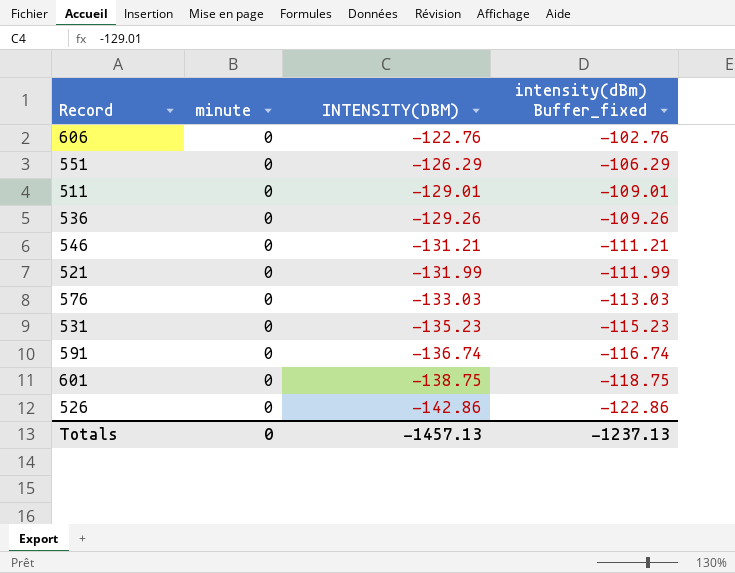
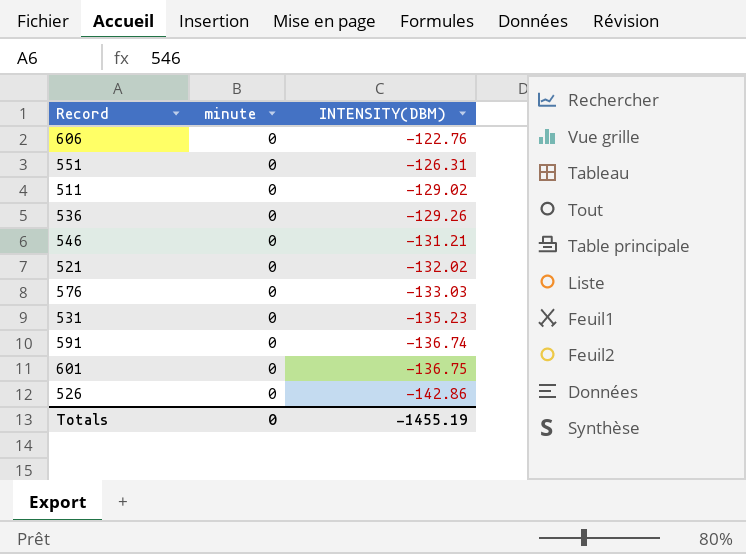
column intensity(dBm) Buffer_fixed | formula: [INTENSITY(DBM)] + 20 -> none
551 | INTENSITY(DBM): -126.29 -> -126.31
511 | INTENSITY(DBM): -129.01 -> -129.02
521 | INTENSITY(DBM): -131.99 -> -132.02
601 | INTENSITY(DBM): -138.75 -> -136.75
Totals | INTENSITY(DBM): -1457.13 -> -1455.19

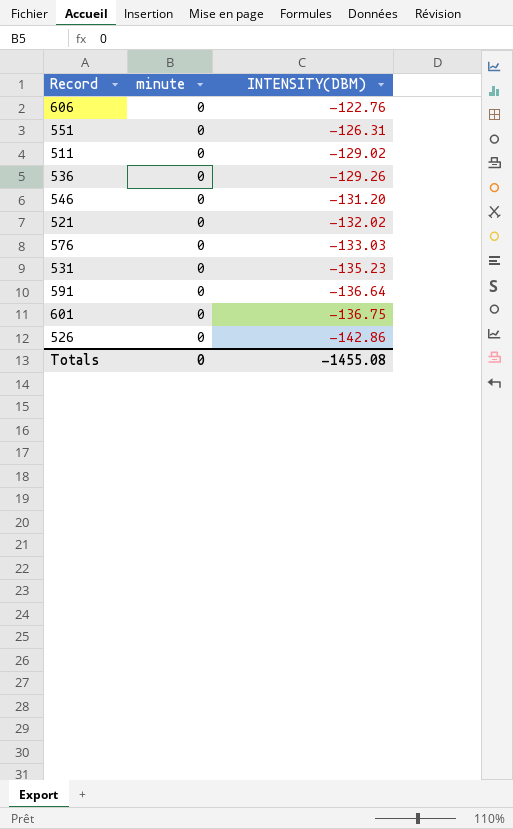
546 | INTENSITY(DBM): -131.21 -> -131.20
591 | INTENSITY(DBM): -136.74 -> -136.64
Totals | INTENSITY(DBM): -1455.19 -> -1455.08

